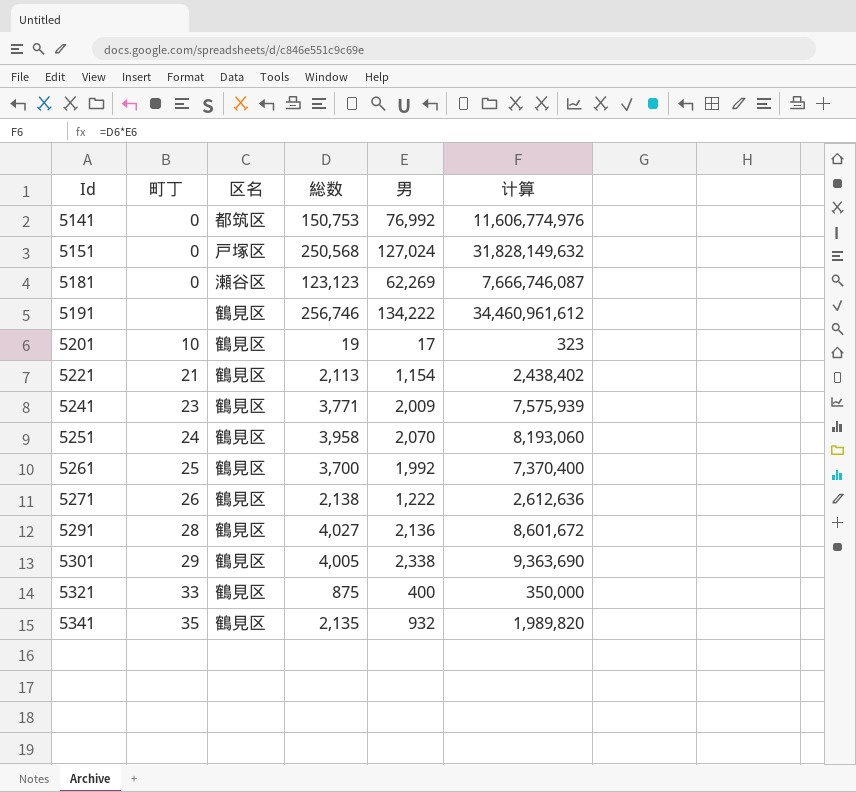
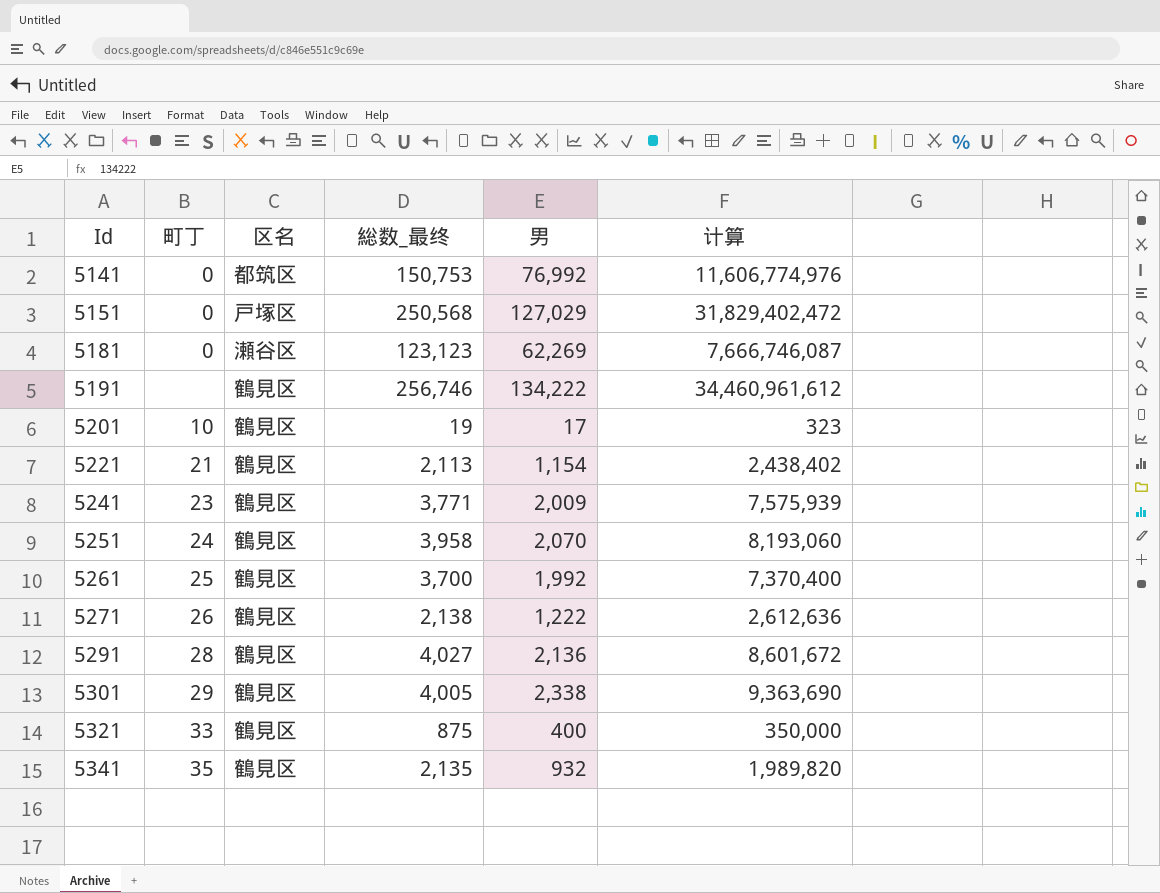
column name: 総数 -> 総数_最终
5151 | 男: 127,024 -> 127,029
5151 | 计算: 31,828,149,632 -> 31,829,402,472

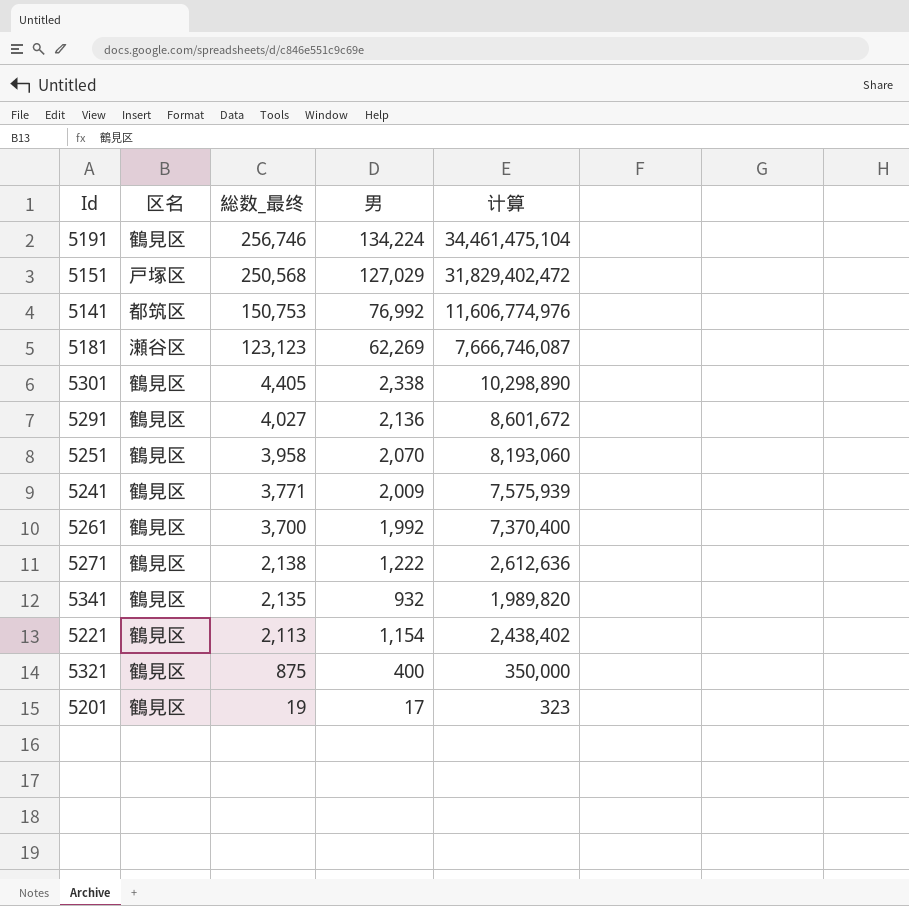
row order: Id ascending -> 総数_最终 descending
column 町丁 | position: 2 -> none
5191 | 男: 134,222 -> 134,224
5191 | 计算: 34,460,961,612 -> 34,461,475,104
5301 | 総数_最终: 4,005 -> 4,405
5301 | 计算: 9,363,690 -> 10,298,890

